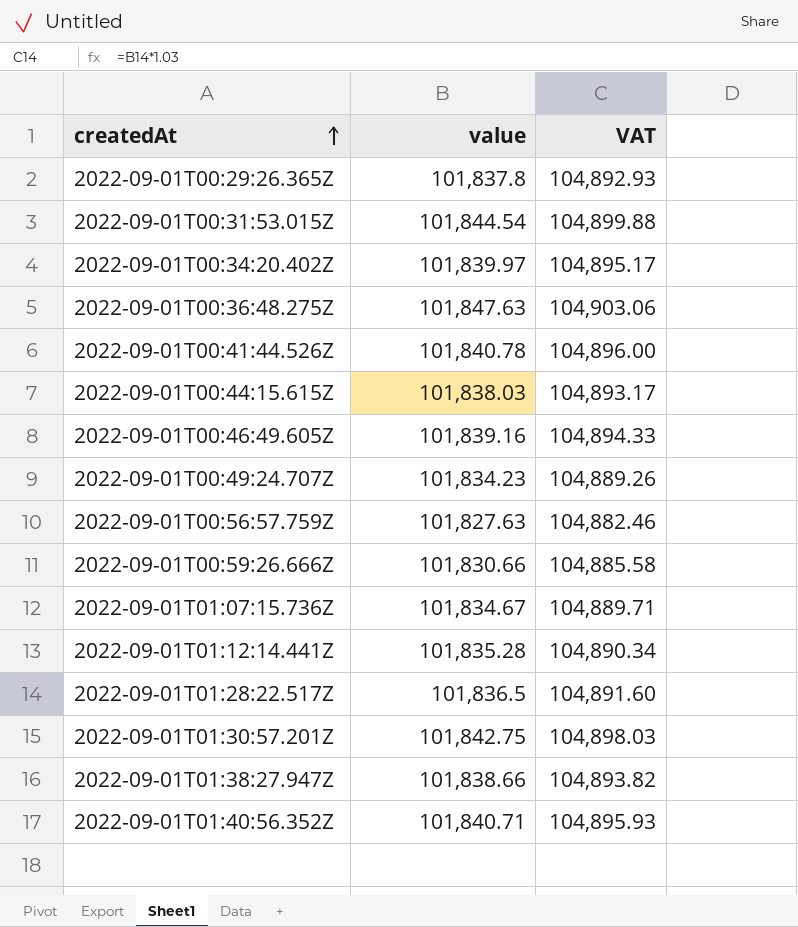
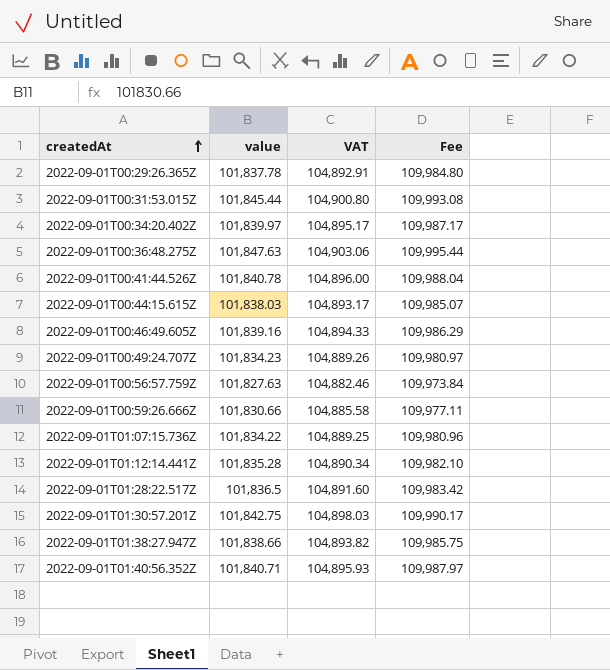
column Fee | formula: none -> [value] * 1.08
2022-09-01T00:29:26.365Z | value: 101,837.8 -> 101,837.78
2022-09-01T00:29:26.365Z | VAT: 104,892.93 -> 104,892.91
2022-09-01T00:31:53.015Z | value: 101,844.54 -> 101,845.44
2022-09-01T00:31:53.015Z | VAT: 104,899.88 -> 104,900.80
2022-09-01T01:07:15.736Z | value: 101,834.67 -> 101,834.22
2022-09-01T01:07:15.736Z | VAT: 104,889.71 -> 104,889.25

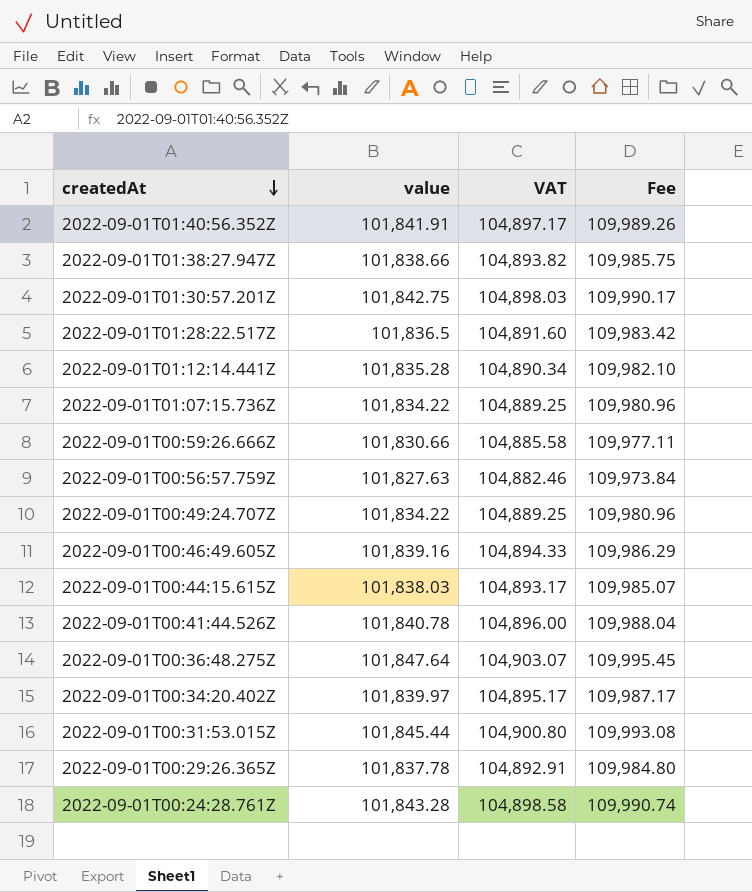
row order: createdAt ascending -> createdAt descending
2022-09-01T01:40:56.352Z | value: 101,840.71 -> 101,841.91
2022-09-01T01:40:56.352Z | VAT: 104,895.93 -> 104,897.17
2022-09-01T01:40:56.352Z | Fee: 109,987.97 -> 109,989.26
2022-09-01T00:49:24.707Z | value: 101,834.23 -> 101,834.22
2022-09-01T00:49:24.707Z | VAT: 104,889.26 -> 104,889.25
2022-09-01T00:49:24.707Z | Fee: 109,980.97 -> 109,980.96
2022-09-01T00:36:48.275Z | value: 101,847.63 -> 101,847.64
2022-09-01T00:36:48.275Z | VAT: 104,903.06 -> 104,903.07
2022-09-01T00:36:48.275Z | Fee: 109,995.44 -> 109,995.45
row 2022-09-01T00:24:28.761Z: none -> 101,843.28 | 104,898.58 | 109,990.74

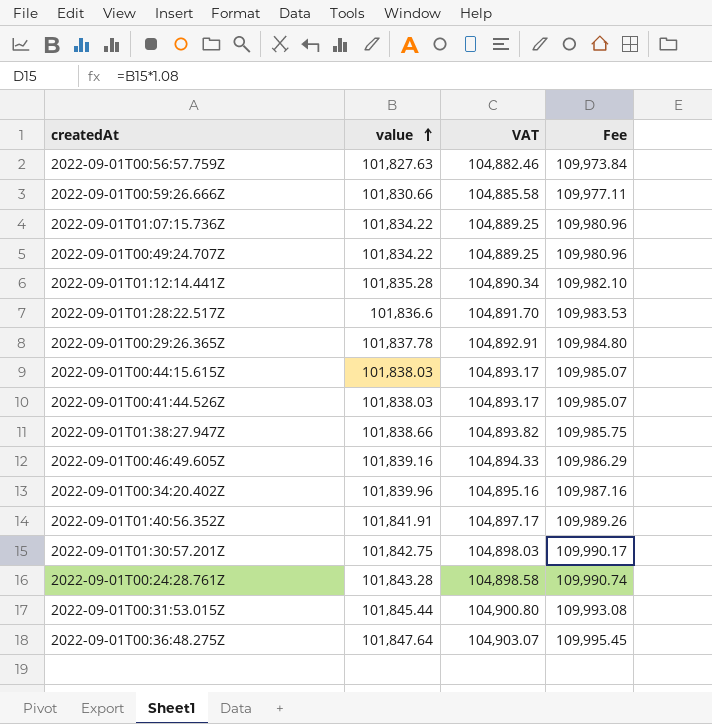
row order: createdAt descending -> value ascending
2022-09-01T01:28:22.517Z | value: 101,836.5 -> 101,836.6
2022-09-01T01:28:22.517Z | VAT: 104,891.60 -> 104,891.70
2022-09-01T01:28:22.517Z | Fee: 109,983.42 -> 109,983.53
2022-09-01T00:41:44.526Z | value: 101,840.78 -> 101,838.03
2022-09-01T00:41:44.526Z | VAT: 104,896.00 -> 104,893.17
2022-09-01T00:41:44.526Z | Fee: 109,988.04 -> 109,985.07
2022-09-01T00:34:20.402Z | value: 101,839.97 -> 101,839.96
2022-09-01T00:34:20.402Z | VAT: 104,895.17 -> 104,895.16
2022-09-01T00:34:20.402Z | Fee: 109,987.17 -> 109,987.16

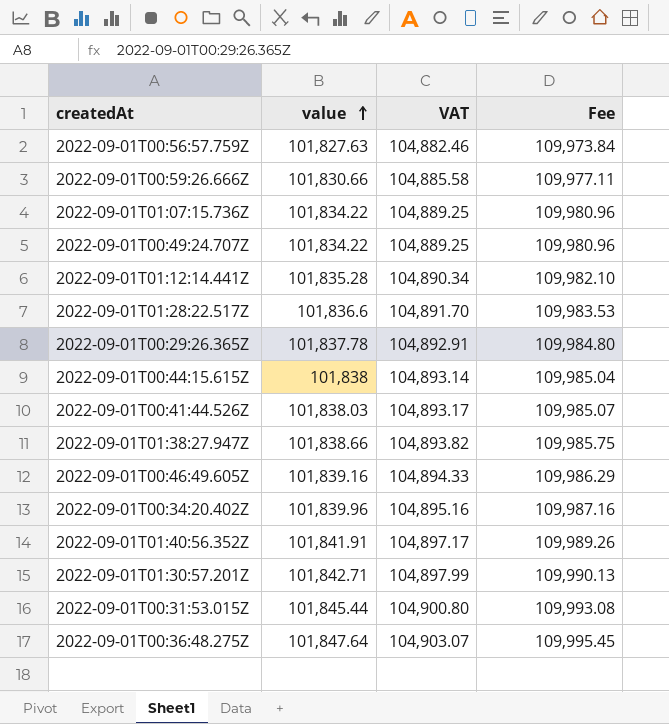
row 2022-09-01T00:24:28.761Z: 101,843.28 | 104,898.58 | 109,990.74 -> none
2022-09-01T00:44:15.615Z | value: 101,838.03 -> 101,838
2022-09-01T00:44:15.615Z | VAT: 104,893.17 -> 104,893.14
2022-09-01T00:44:15.615Z | Fee: 109,985.07 -> 109,985.04
2022-09-01T01:30:57.201Z | value: 101,842.75 -> 101,842.71
2022-09-01T01:30:57.201Z | VAT: 104,898.03 -> 104,897.99
2022-09-01T01:30:57.201Z | Fee: 109,990.17 -> 109,990.13

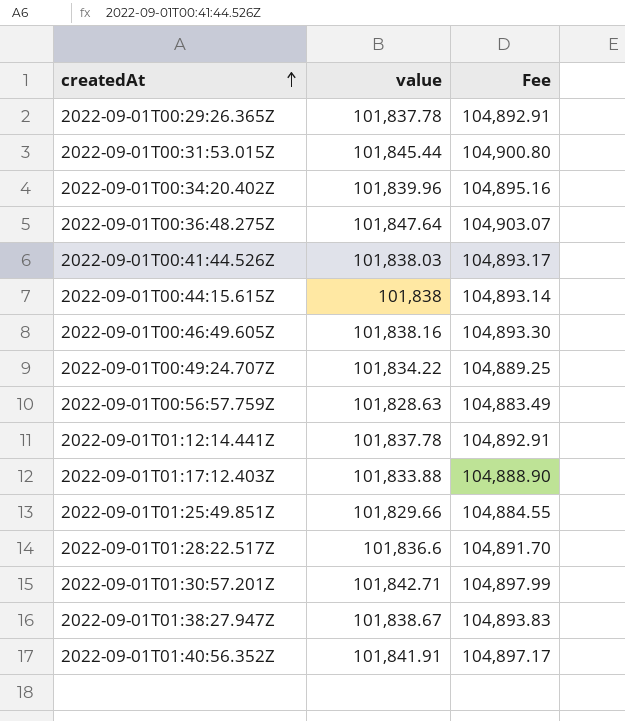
row order: value ascending -> createdAt ascending
column VAT | formula: [value] * 1.03 -> none
column Fee | formula: [value] * 1.08 -> [value] * 1.03
row 2022-09-01T00:59:26.666Z: 101,830.66 | 104,885.58 | 109,977.11 -> none
row 2022-09-01T01:07:15.736Z: 101,834.22 | 104,889.25 | 109,980.96 -> none
2022-09-01T00:46:49.605Z | value: 101,839.16 -> 101,838.16
2022-09-01T00:56:57.759Z | value: 101,827.63 -> 101,828.63
2022-09-01T01:12:14.441Z | value: 101,835.28 -> 101,837.78
row 2022-09-01T01:17:12.403Z: none -> 101,833.88 | 104,888.90
row 2022-09-01T01:25:49.851Z: none -> 101,829.66 | 104,884.55
2022-09-01T01:38:27.947Z | value: 101,838.66 -> 101,838.67

